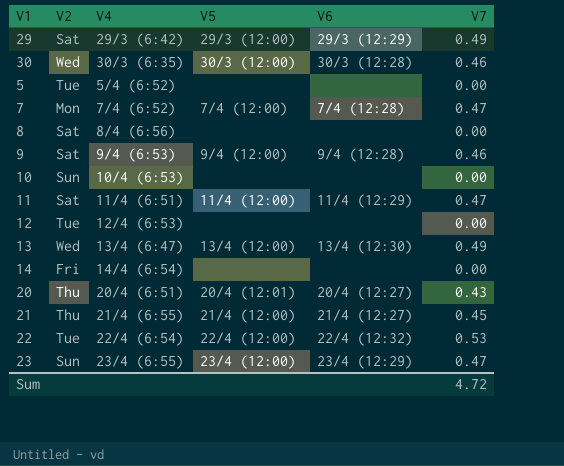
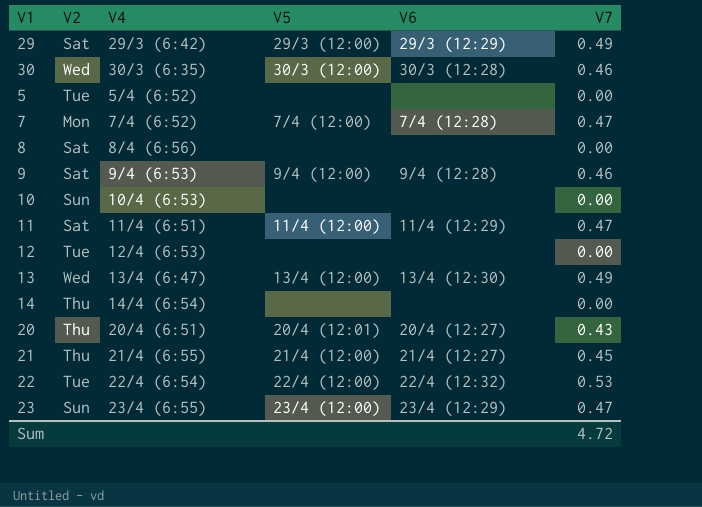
14 | V2: Fri -> Thu

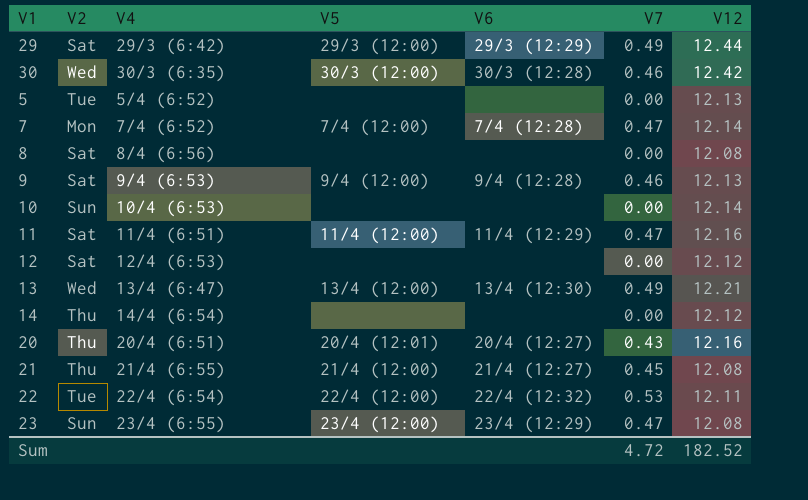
column V12 | position: none -> 7
12 | V2: Tue -> Sat

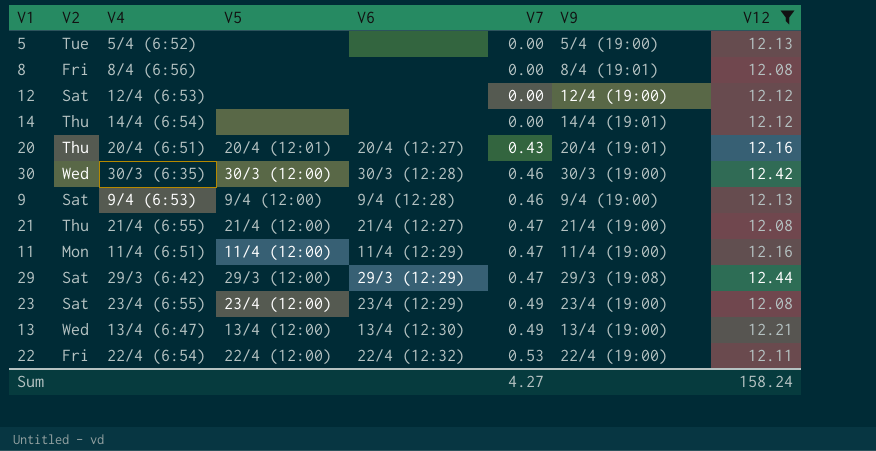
filter: none -> V12 != 12.14
row order: none -> V7 ascending
column V9 | position: none -> 7
8 | V2: Sat -> Fri
21 | V7: 0.45 -> 0.47
11 | V2: Sat -> Mon
29 | V7: 0.49 -> 0.47
23 | V2: Sun -> Sat
23 | V7: 0.47 -> 0.49
22 | V2: Tue -> Fri
Sum | V7: 4.72 -> 4.27
Sum | V12: 182.52 -> 158.24

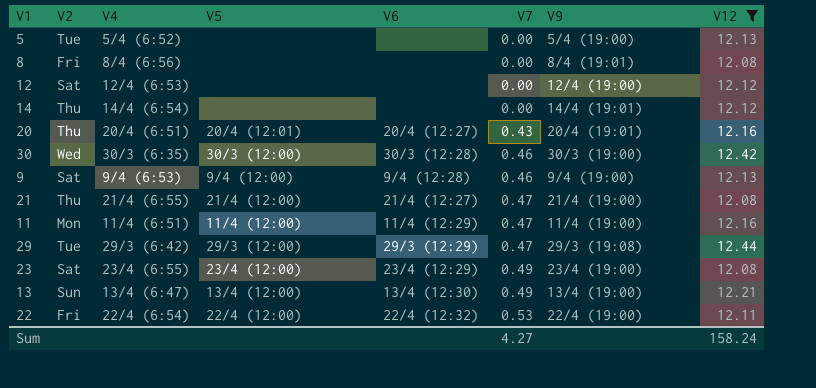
29 | V2: Sat -> Tue
13 | V2: Wed -> Sun

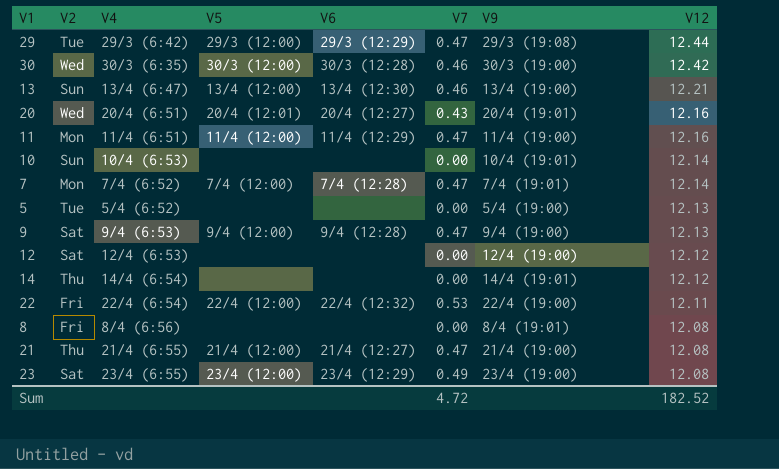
filter: V12 != 12.14 -> none
row order: V7 ascending -> V12 descending
13 | V7: 0.49 -> 0.46
20 | V2: Thu -> Wed
9 | V7: 0.46 -> 0.47
Sum | V7: 4.27 -> 4.72
Sum | V12: 158.24 -> 182.52

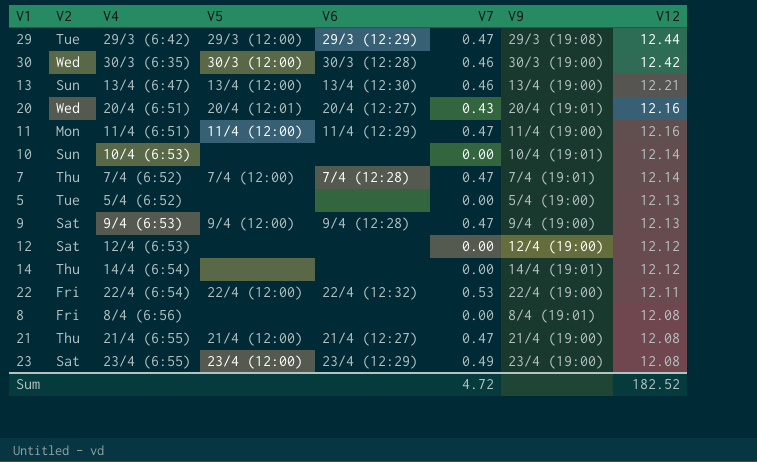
7 | V2: Mon -> Thu

